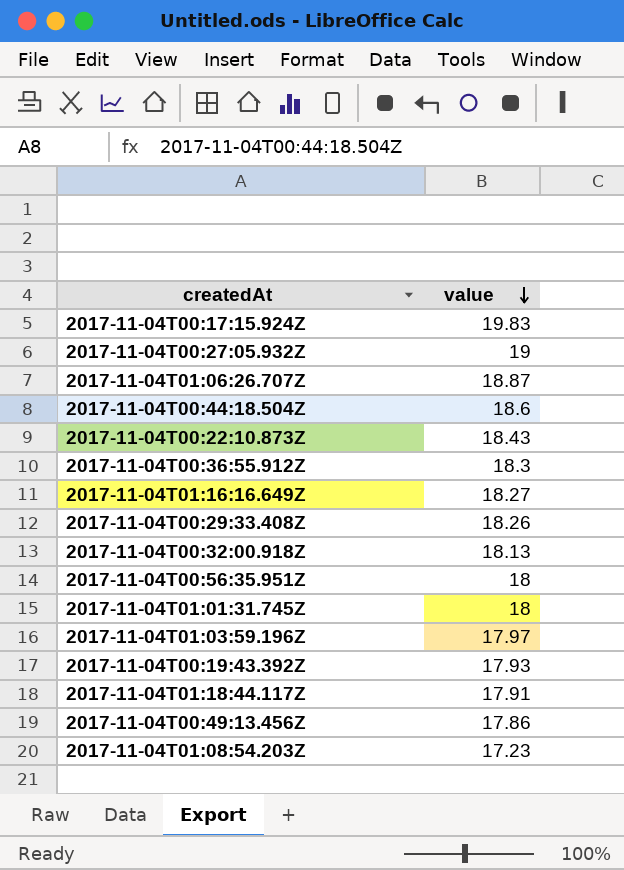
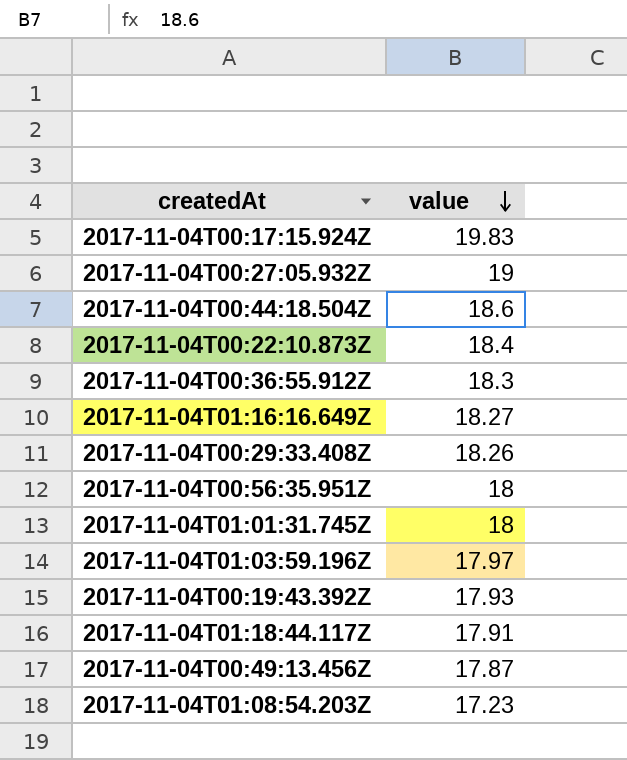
row 2017-11-04T01:06:26.707Z: 18.87 -> none
row 2017-11-04T00:32:00.918Z: 18.13 -> none
2017-11-04T00:22:10.873Z | value: 18.43 -> 18.4
2017-11-04T00:49:13.456Z | value: 17.86 -> 17.87

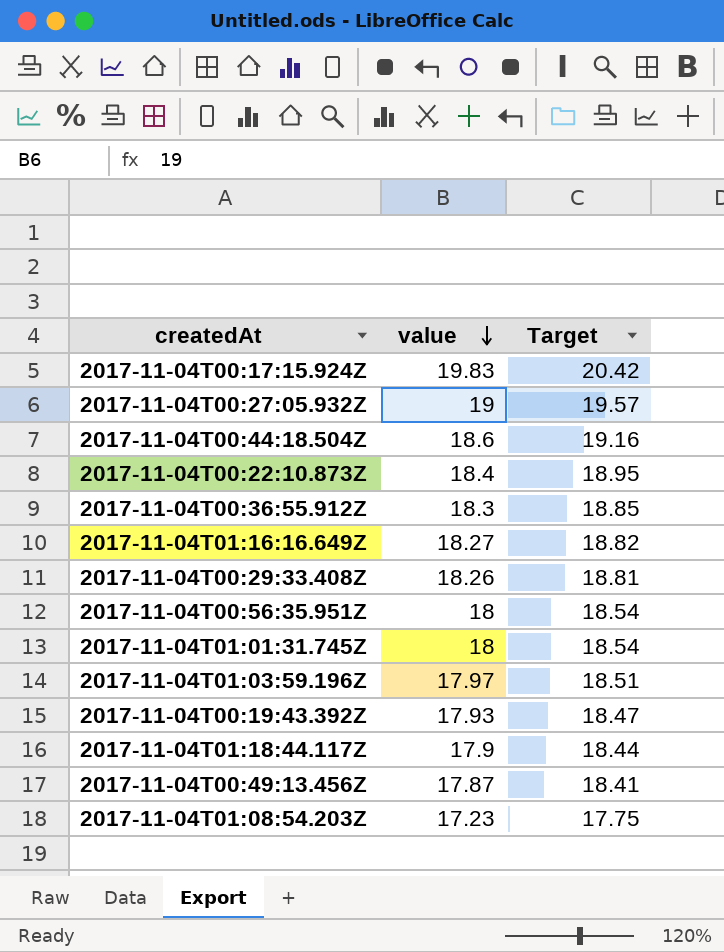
column Target | formula: none -> [value] * 1.03
2017-11-04T01:18:44.117Z | value: 17.91 -> 17.9

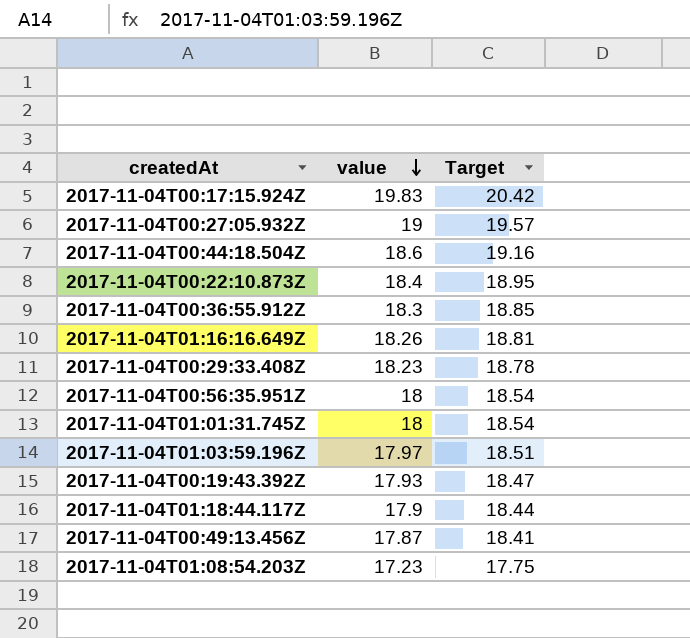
2017-11-04T01:16:16.649Z | value: 18.27 -> 18.26
2017-11-04T01:16:16.649Z | Target: 18.82 -> 18.81
2017-11-04T00:29:33.408Z | value: 18.26 -> 18.23
2017-11-04T00:29:33.408Z | Target: 18.81 -> 18.78

